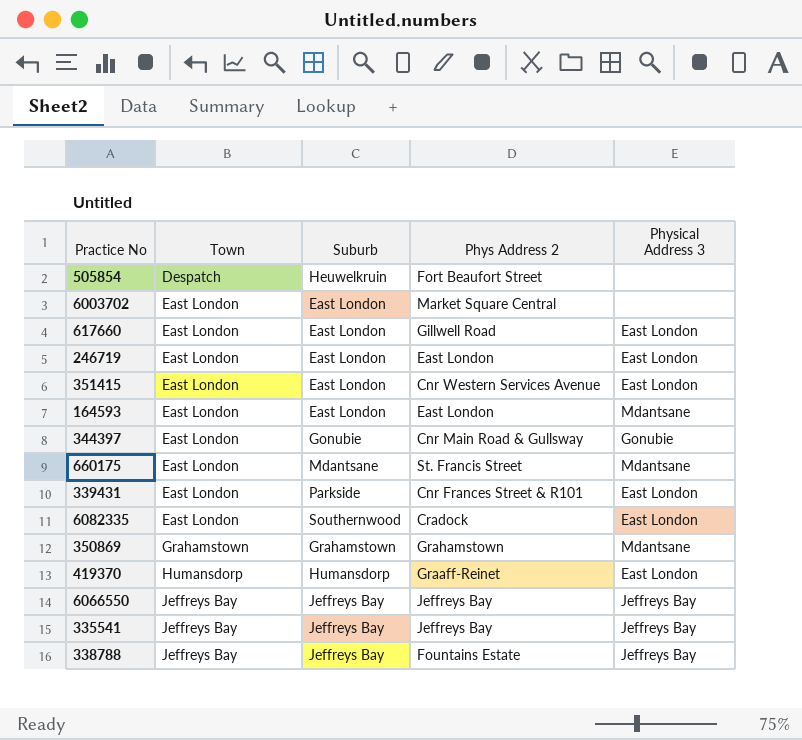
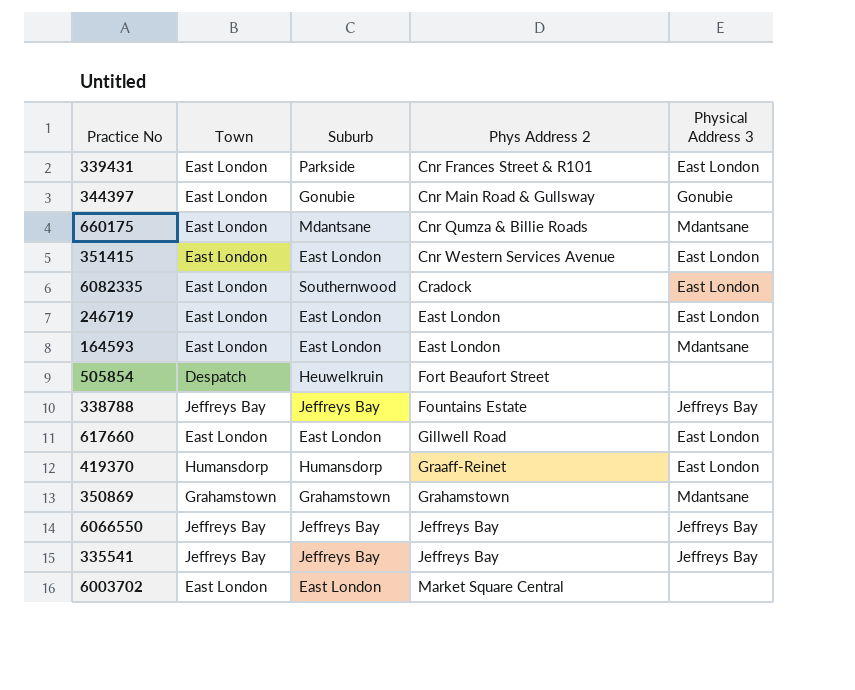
row order: Town ascending -> Phys Address 2 ascending
660175 | Phys Address 2: St. Francis Street -> Cnr Qumza & Billie Roads

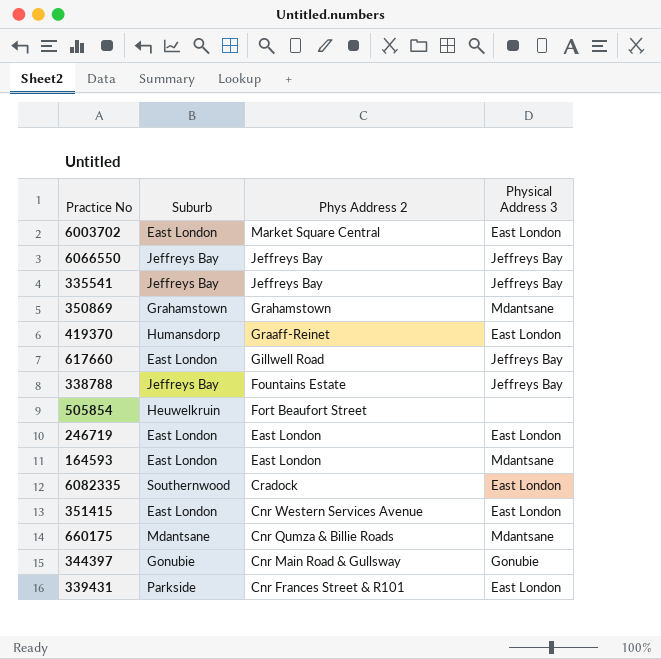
row order: Phys Address 2 ascending -> Phys Address 2 descending
column Town | position: 2 -> none
6003702 | Physical Address 3: none -> East London
617660 | Physical Address 3: East London -> Jeffreys Bay

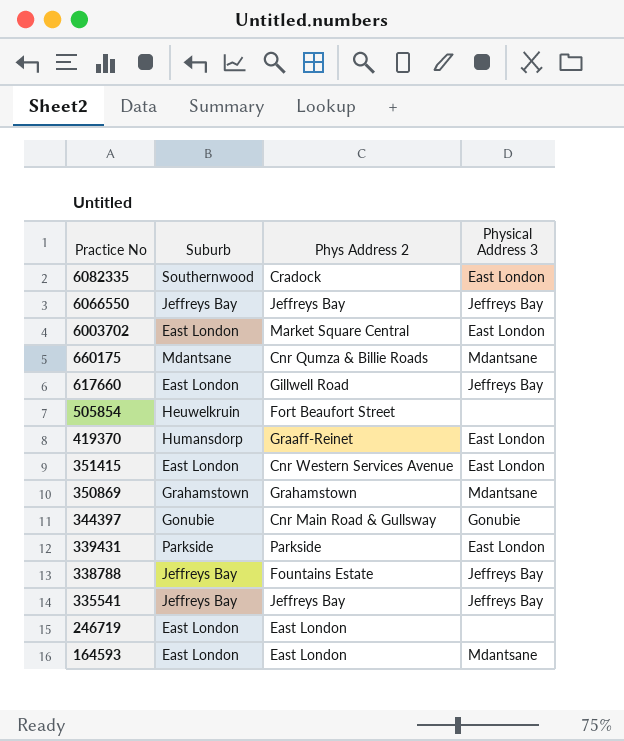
row order: Phys Address 2 descending -> Practice No descending
339431 | Phys Address 2: Cnr Frances Street & R101 -> Parkside
246719 | Physical Address 3: East London -> none

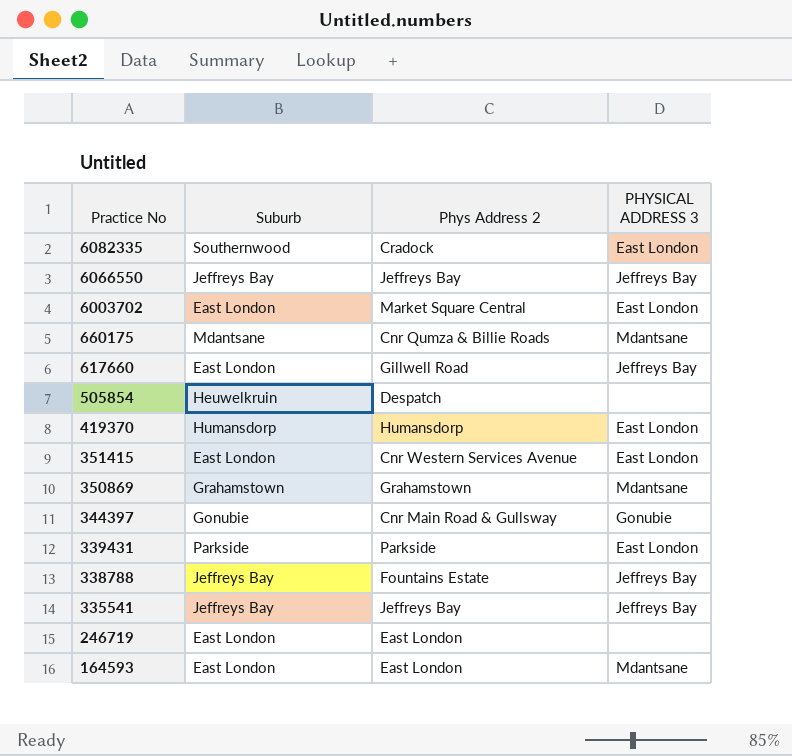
column name: Physical Address 3 -> PHYSICAL ADDRESS 3
505854 | Phys Address 2: Fort Beaufort Street -> Despatch
419370 | Phys Address 2: Graaff-Reinet -> Humansdorp

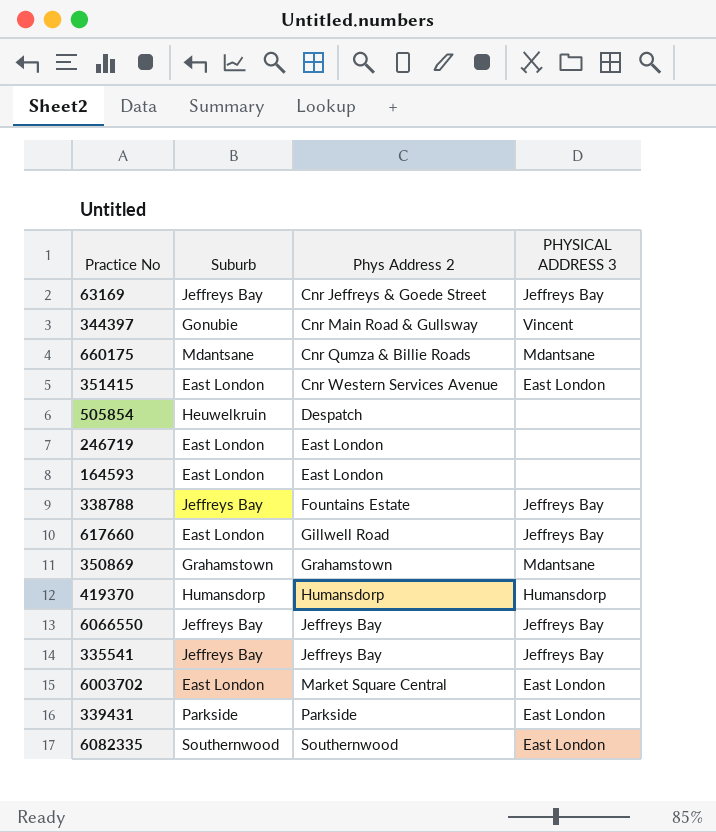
row order: Practice No descending -> Phys Address 2 ascending
row 63169: none -> Jeffreys Bay | Cnr Jeffreys & Goede Street | Jeffreys Bay
344397 | PHYSICAL ADDRESS 3: Gonubie -> Vincent
164593 | PHYSICAL ADDRESS 3: Mdantsane -> none
419370 | PHYSICAL ADDRESS 3: East London -> Humansdorp
6082335 | Phys Address 2: Cradock -> Southernwood

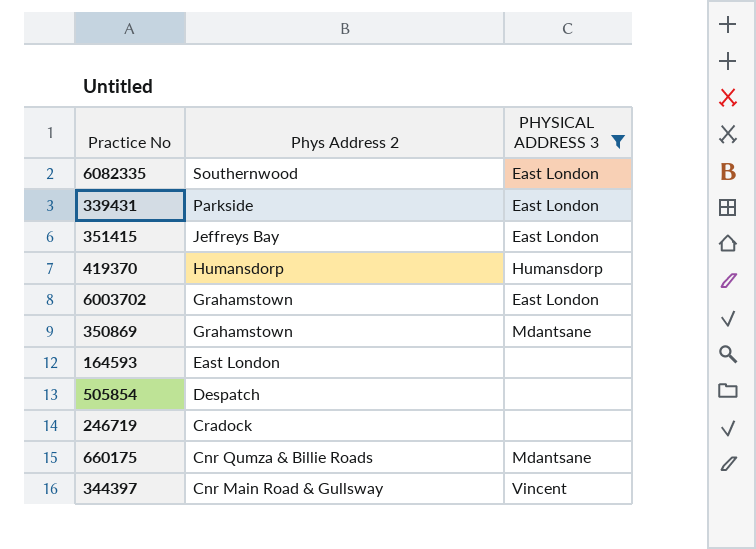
filter: none -> PHYSICAL ADDRESS 3 != Jeffreys Bay
row order: Phys Address 2 ascending -> Phys Address 2 descending
column Suburb | position: 2 -> none
351415 | Phys Address 2: Cnr Western Services Avenue -> Jeffreys Bay
6003702 | Phys Address 2: Market Square Central -> Grahamstown
246719 | Phys Address 2: East London -> Cradock

